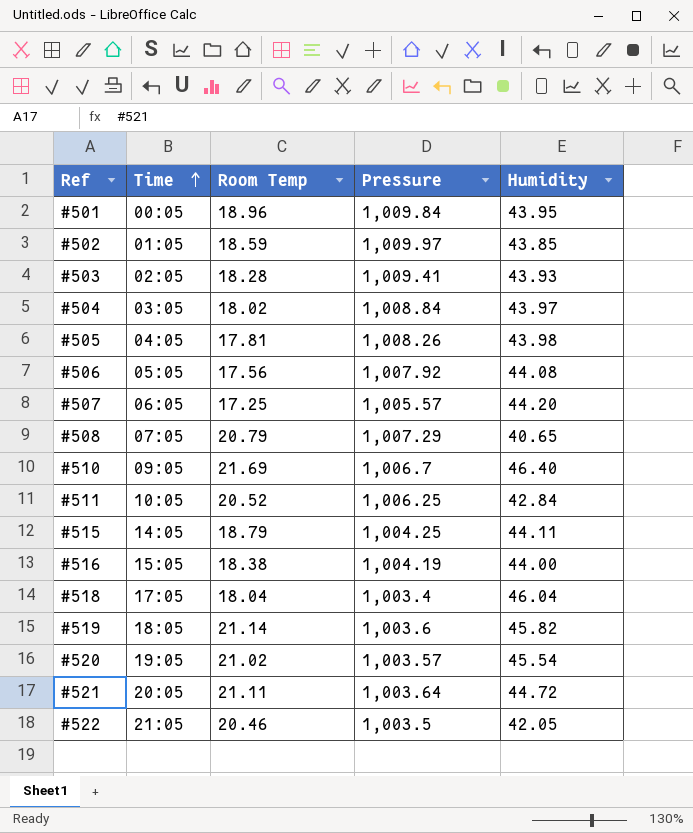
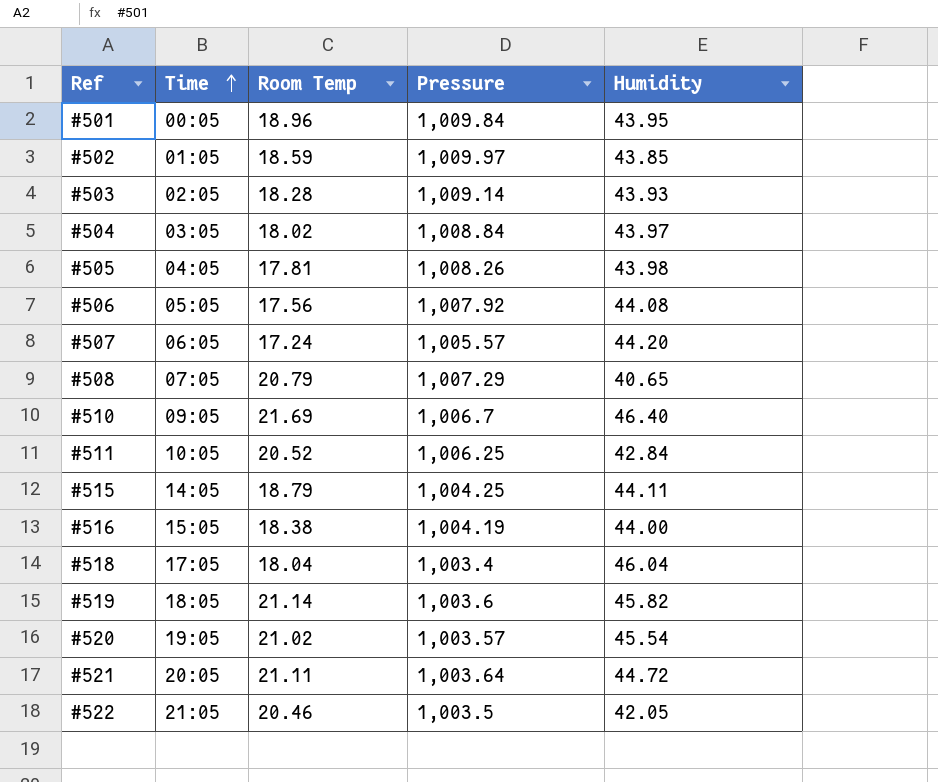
#503 | Pressure: 1,009.41 -> 1,009.14
#507 | Room Temp: 17.25 -> 17.24

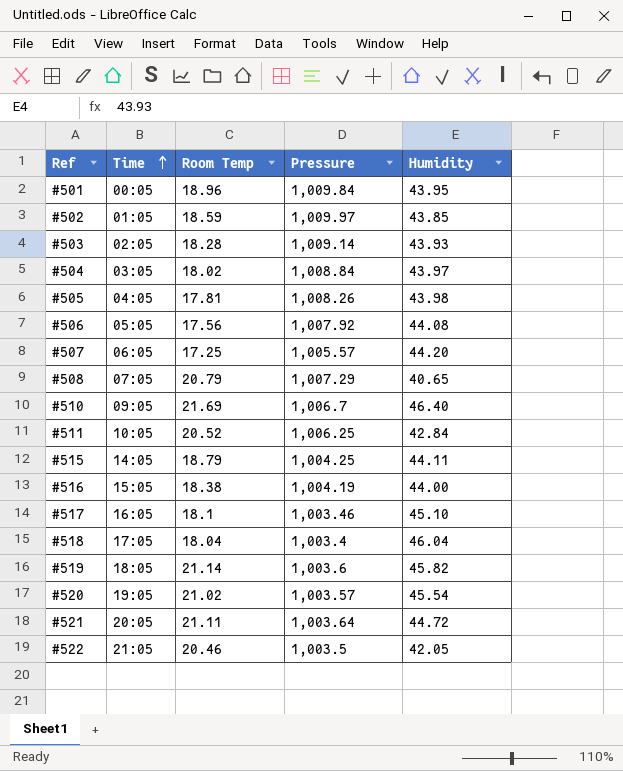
#507 | Room Temp: 17.24 -> 17.25
row #517: none -> 16:05 | 18.1 | 1,003.46 | 45.10

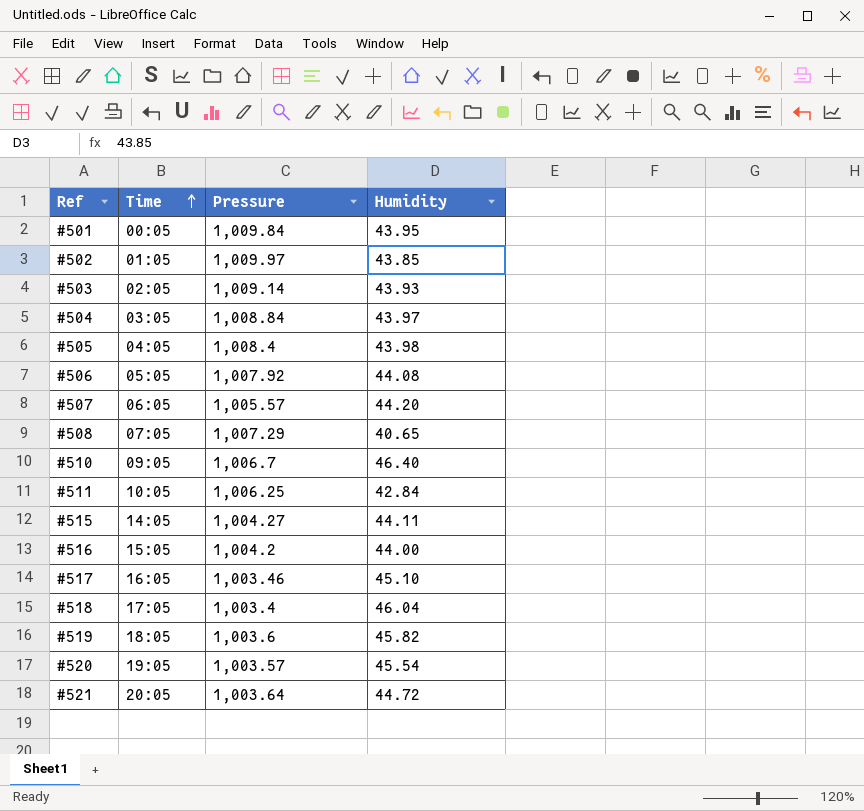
column Room Temp | position: 3 -> none
row #522: 21:05 | 20.46 | 1,003.5 | 42.05 -> none
#505 | Pressure: 1,008.26 -> 1,008.4
#515 | Pressure: 1,004.25 -> 1,004.27
#516 | Pressure: 1,004.19 -> 1,004.2

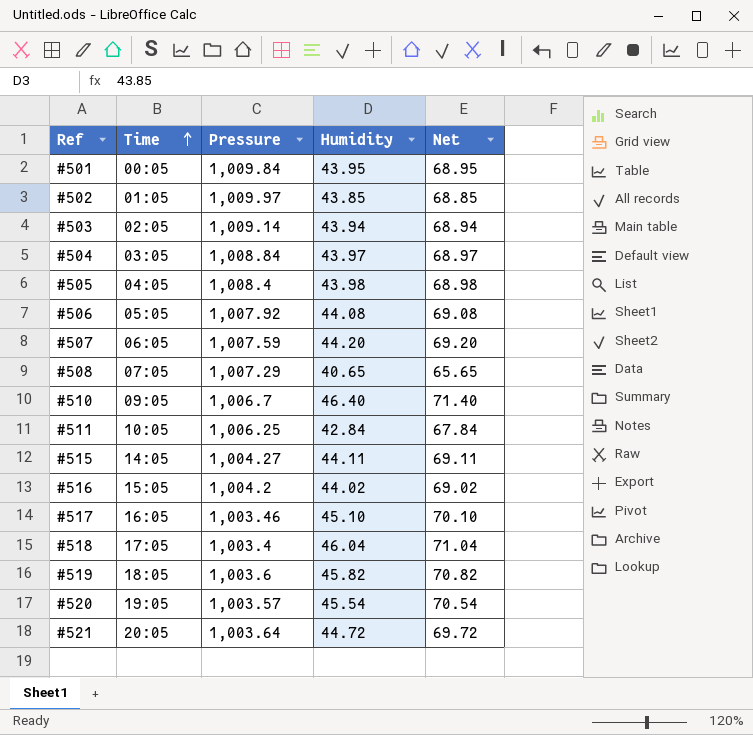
column Net | formula: none -> [Humidity] + 25
#503 | Humidity: 43.93 -> 43.94
#507 | Pressure: 1,005.57 -> 1,007.59
#516 | Humidity: 44.00 -> 44.02

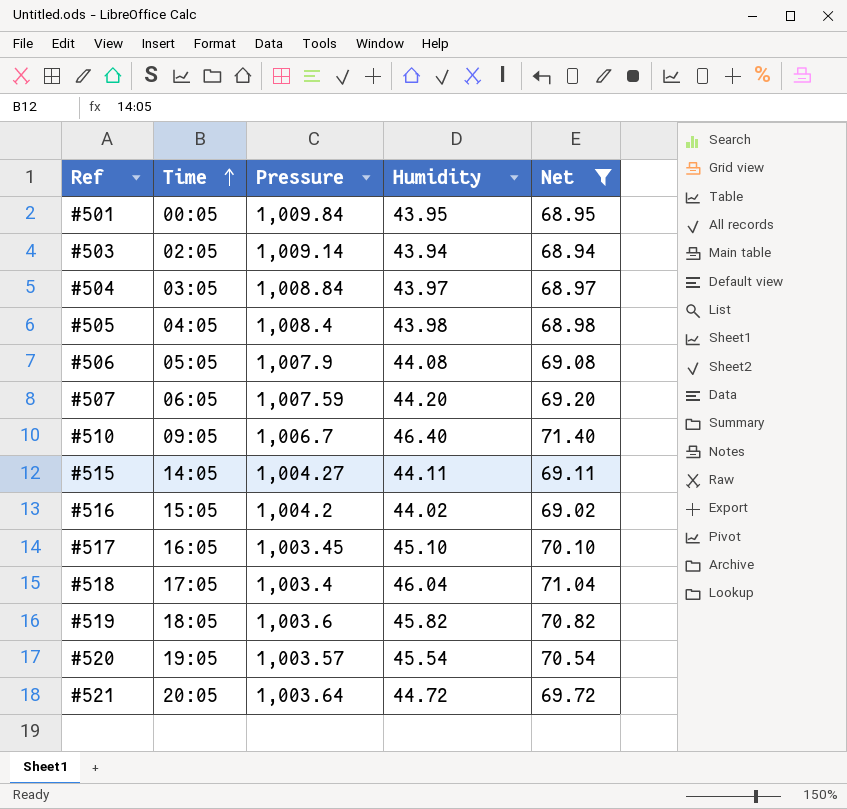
filter: none -> Net >= 68.94
#506 | Pressure: 1,007.92 -> 1,007.9
#517 | Pressure: 1,003.46 -> 1,003.45

